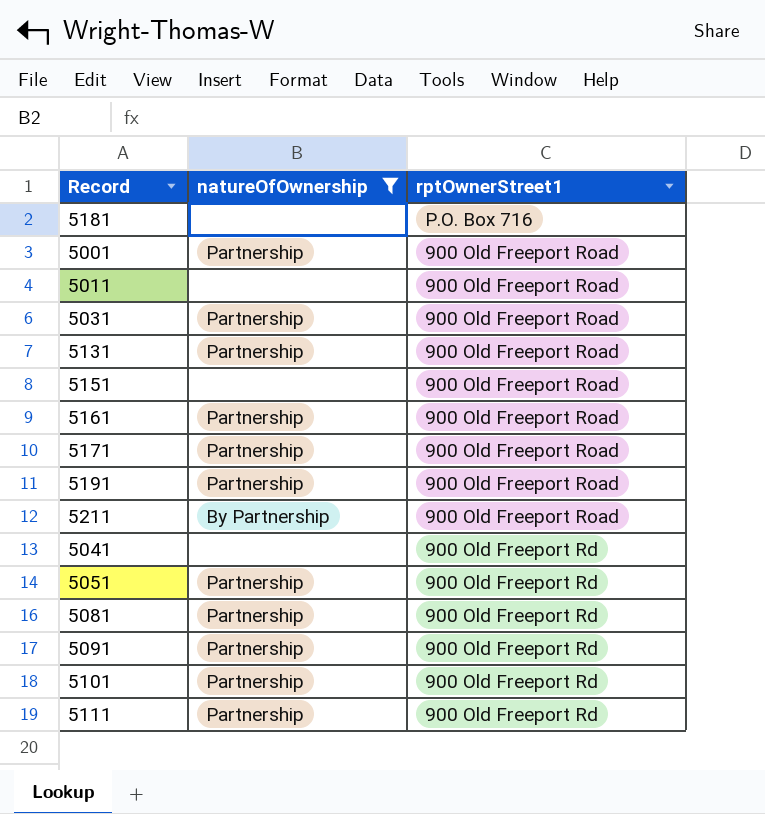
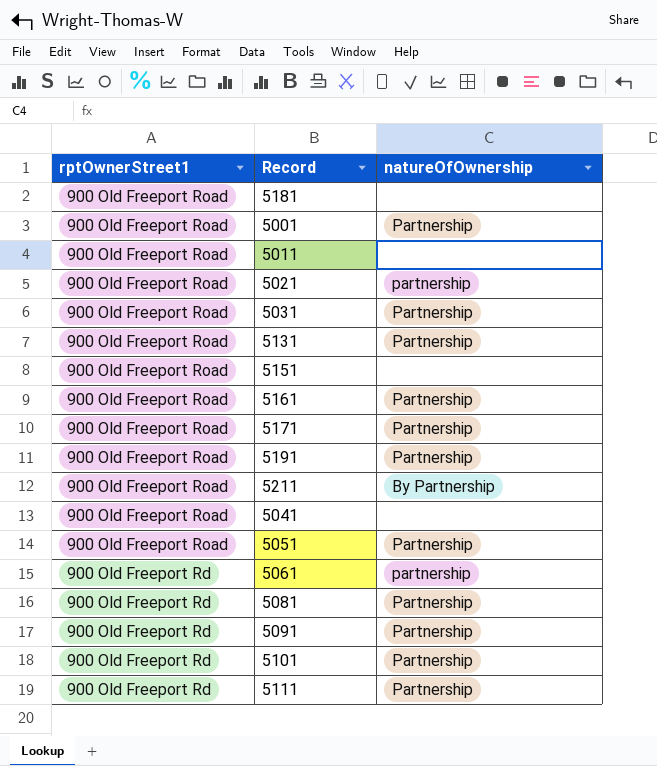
filter: natureOfOwnership != partnership -> none
column rptOwnerStreet1 | position: 3 -> 1
5181 | rptOwnerStreet1: P.O. Box 716 -> 900 Old Freeport Road
5041 | rptOwnerStreet1: 900 Old Freeport Rd -> 900 Old Freeport Road
5051 | rptOwnerStreet1: 900 Old Freeport Rd -> 900 Old Freeport Road

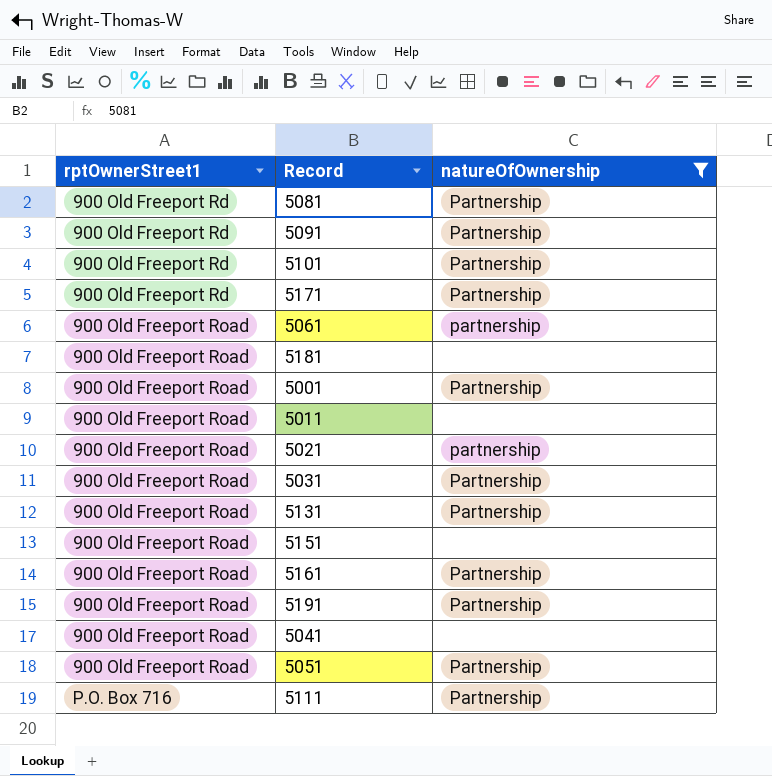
filter: none -> natureOfOwnership != By Partnership
row order: rptOwnerStreet1 descending -> rptOwnerStreet1 ascending
5171 | rptOwnerStreet1: 900 Old Freeport Road -> 900 Old Freeport Rd
5061 | rptOwnerStreet1: 900 Old Freeport Rd -> 900 Old Freeport Road
5111 | rptOwnerStreet1: 900 Old Freeport Rd -> P.O. Box 716

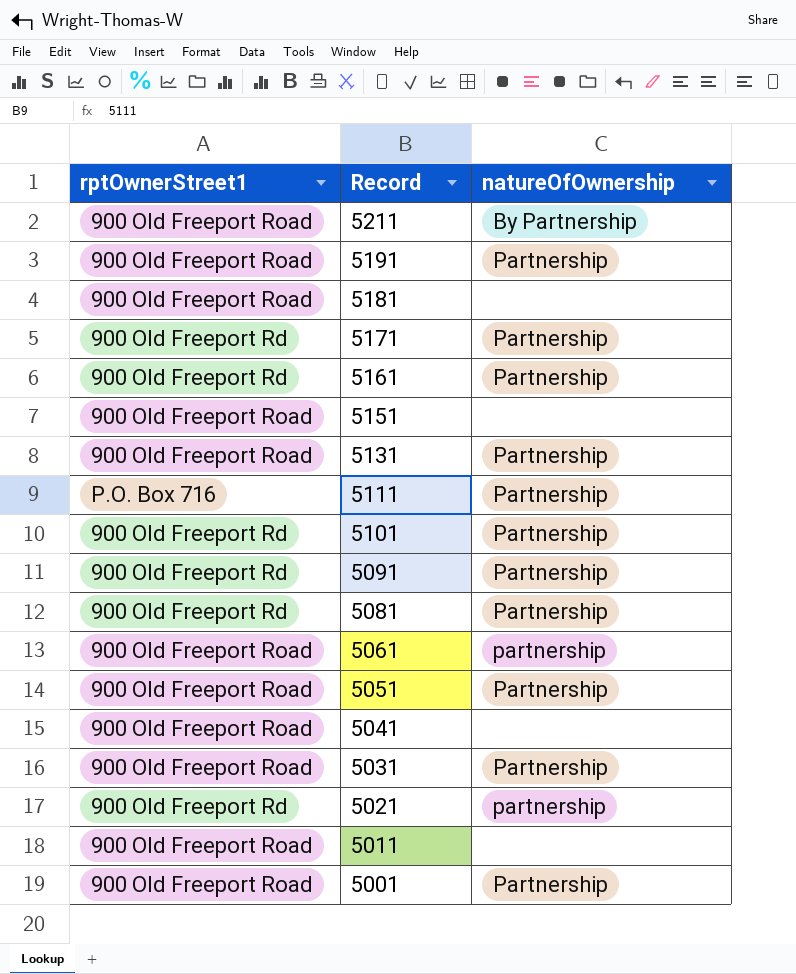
filter: natureOfOwnership != By Partnership -> none
row order: rptOwnerStreet1 ascending -> Record descending
5161 | rptOwnerStreet1: 900 Old Freeport Road -> 900 Old Freeport Rd
5021 | rptOwnerStreet1: 900 Old Freeport Road -> 900 Old Freeport Rd

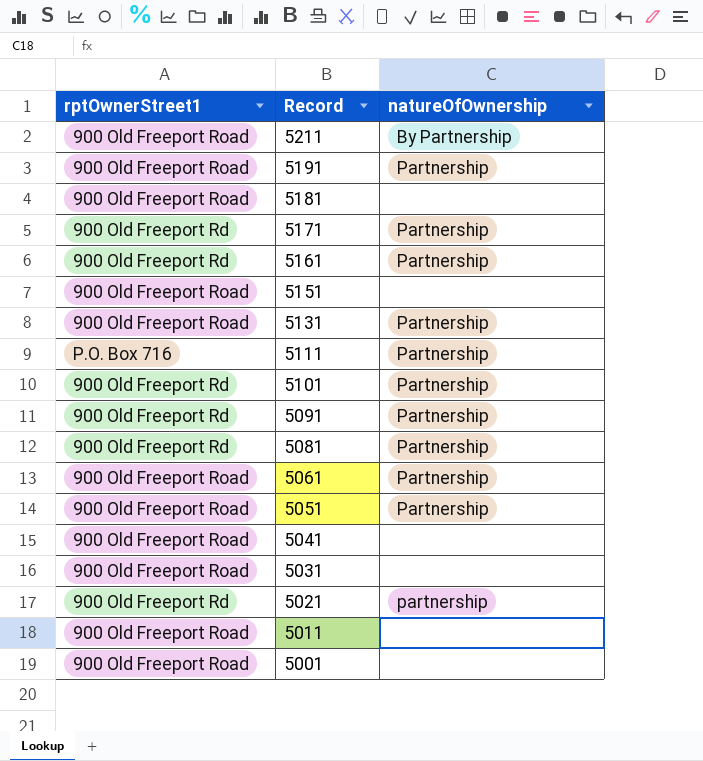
5061 | natureOfOwnership: partnership -> Partnership
5031 | natureOfOwnership: Partnership -> none
5001 | natureOfOwnership: Partnership -> none

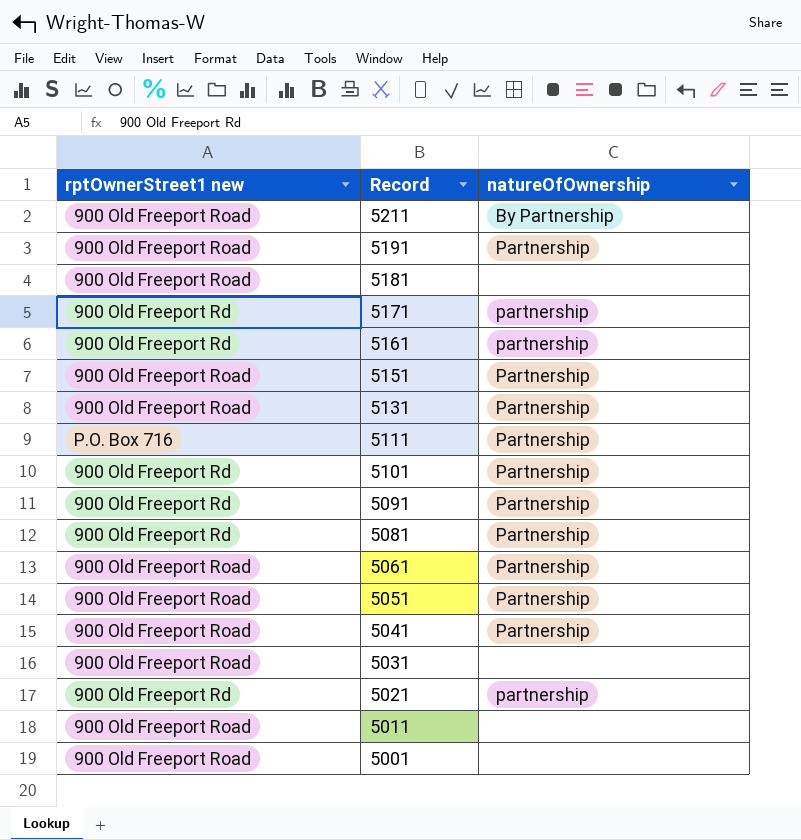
column name: rptOwnerStreet1 -> rptOwnerStreet1 new
5171 | natureOfOwnership: Partnership -> partnership
5161 | natureOfOwnership: Partnership -> partnership
5151 | natureOfOwnership: none -> Partnership
5041 | natureOfOwnership: none -> Partnership

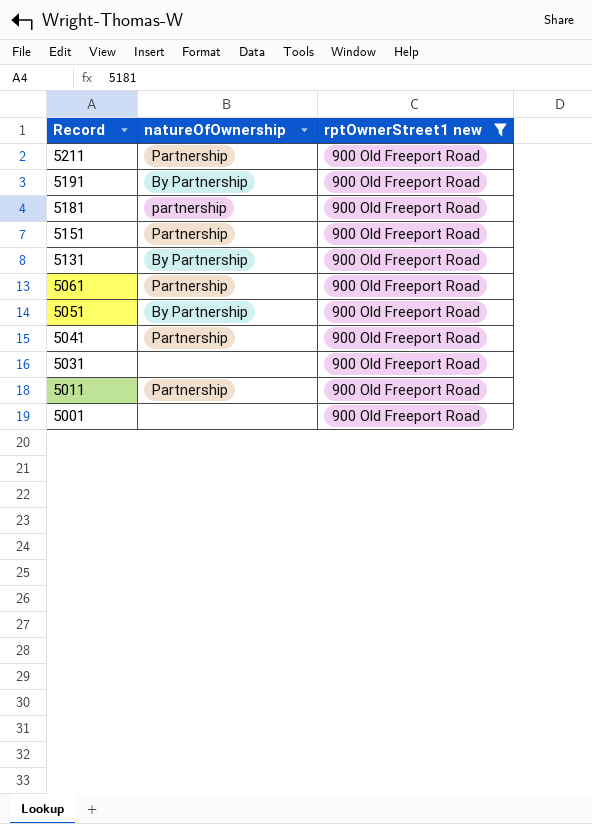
filter: none -> rptOwnerStreet1 new = 900 Old Freeport Road
column rptOwnerStreet1 new | position: 1 -> 3
5211 | natureOfOwnership: By Partnership -> Partnership
5191 | natureOfOwnership: Partnership -> By Partnership
5181 | natureOfOwnership: none -> partnership
5131 | natureOfOwnership: Partnership -> By Partnership
5051 | natureOfOwnership: Partnership -> By Partnership
5011 | natureOfOwnership: none -> Partnership

